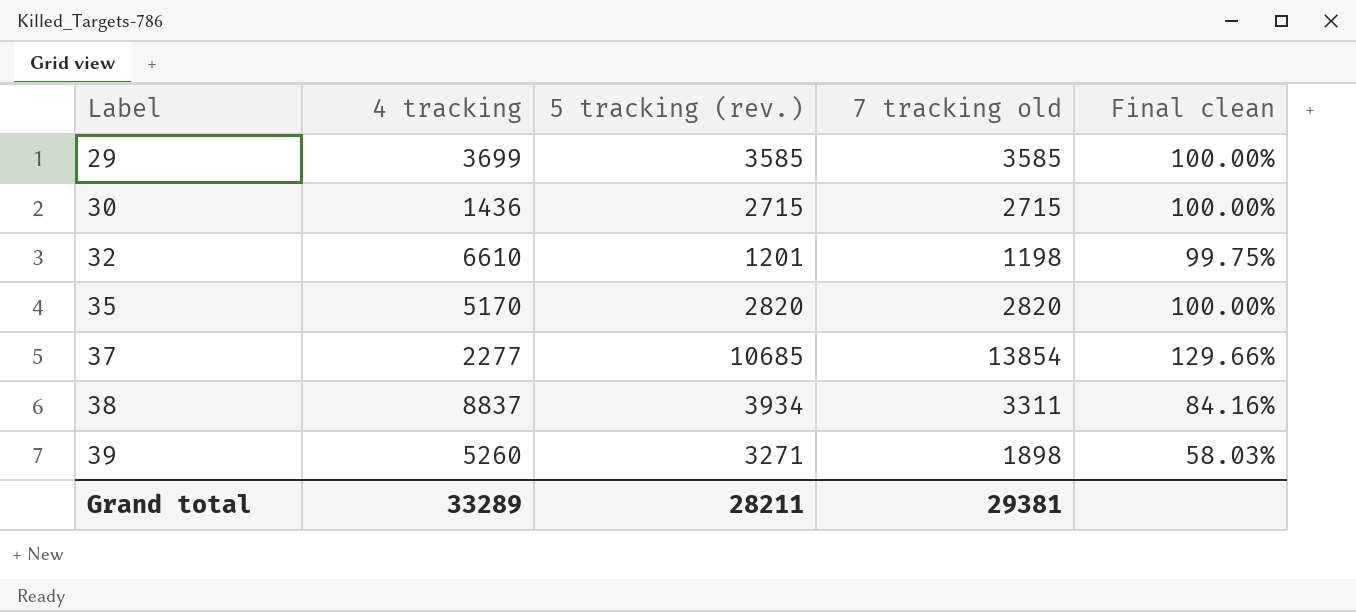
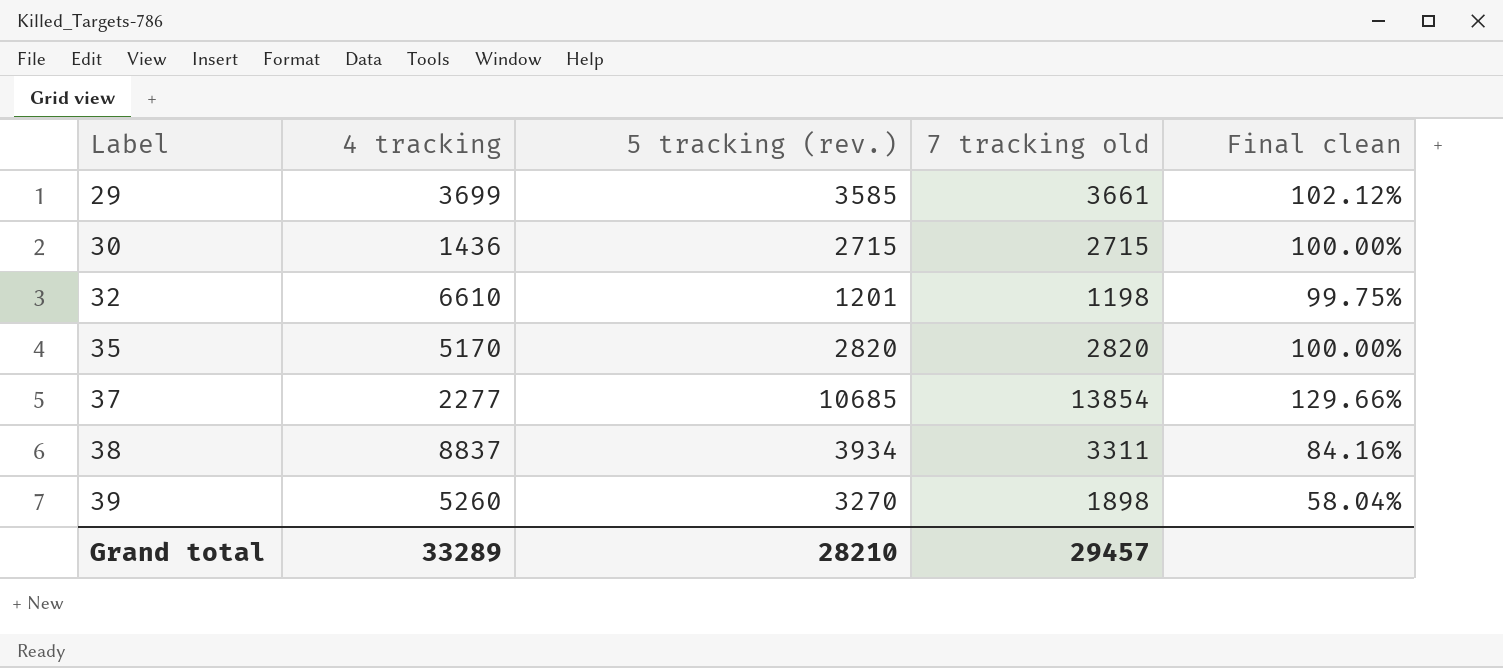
29 | 7 tracking old: 3585 -> 3661
29 | Final clean: 100.00% -> 102.12%
39 | 5 tracking (rev.): 3271 -> 3270
39 | Final clean: 58.03% -> 58.04%
Grand total | 5 tracking (rev.): 28211 -> 28210
Grand total | 7 tracking old: 29381 -> 29457

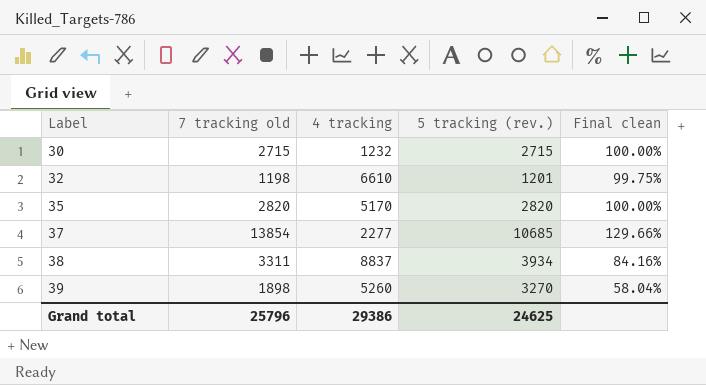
column 7 tracking old | position: 4 -> 2
row 29: 3699 | 3585 | 3661 | 102.12% -> none
30 | 4 tracking: 1436 -> 1232
Grand total | 7 tracking old: 29457 -> 25796
Grand total | 4 tracking: 33289 -> 29386
Grand total | 5 tracking (rev.): 28210 -> 24625

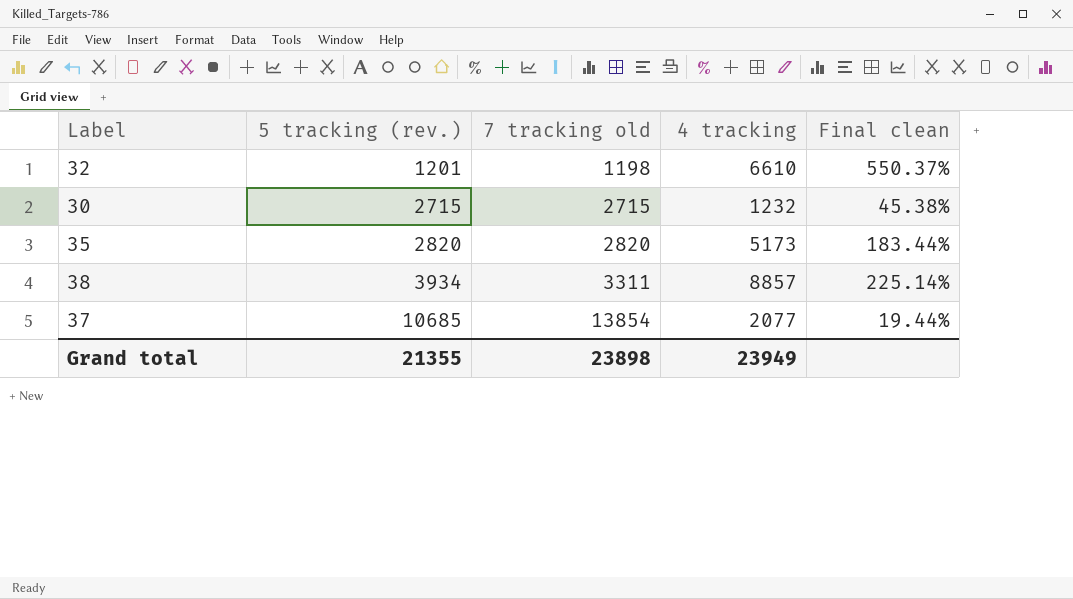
row order: Label ascending -> 5 tracking (rev.) ascending
column 5 tracking (rev.) | position: 4 -> 2
column Final clean | formula: [7 tracking old] / [5 tracking (rev.)] -> [4 tracking] / [5 tracking (rev.)]
row 39: 1898 | 5260 | 3270 | 58.04% -> none
35 | 4 tracking: 5170 -> 5173
38 | 4 tracking: 8837 -> 8857
37 | 4 tracking: 2277 -> 2077
Grand total | 5 tracking (rev.): 24625 -> 21355
Grand total | 7 tracking old: 25796 -> 23898
Grand total | 4 tracking: 29386 -> 23949

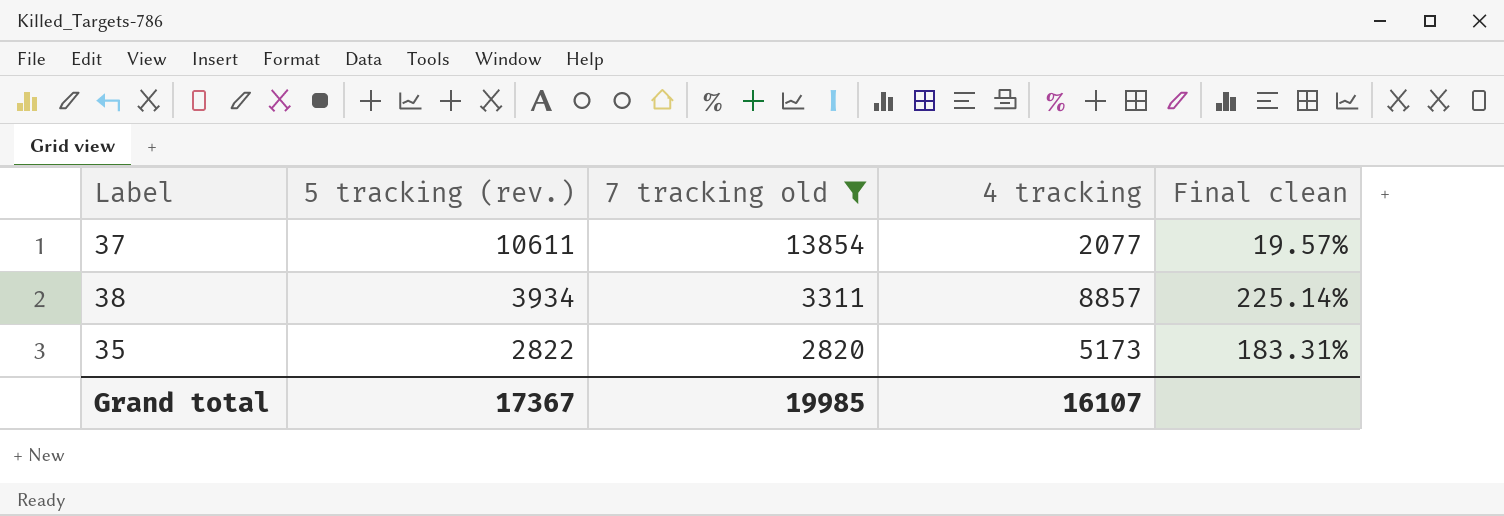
filter: none -> 7 tracking old >= 2820
row order: 5 tracking (rev.) ascending -> 5 tracking (rev.) descending
37 | 5 tracking (rev.): 10685 -> 10611
37 | Final clean: 19.44% -> 19.57%
35 | 5 tracking (rev.): 2820 -> 2822
35 | Final clean: 183.44% -> 183.31%
Grand total | 5 tracking (rev.): 21355 -> 17367
Grand total | 7 tracking old: 23898 -> 19985
Grand total | 4 tracking: 23949 -> 16107

